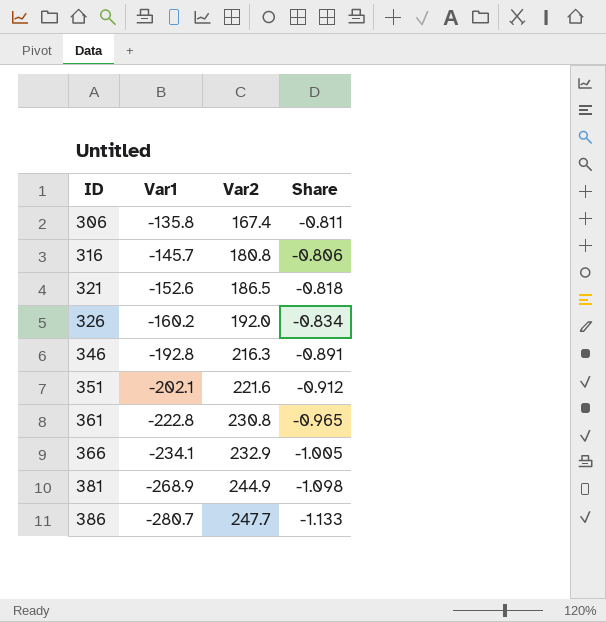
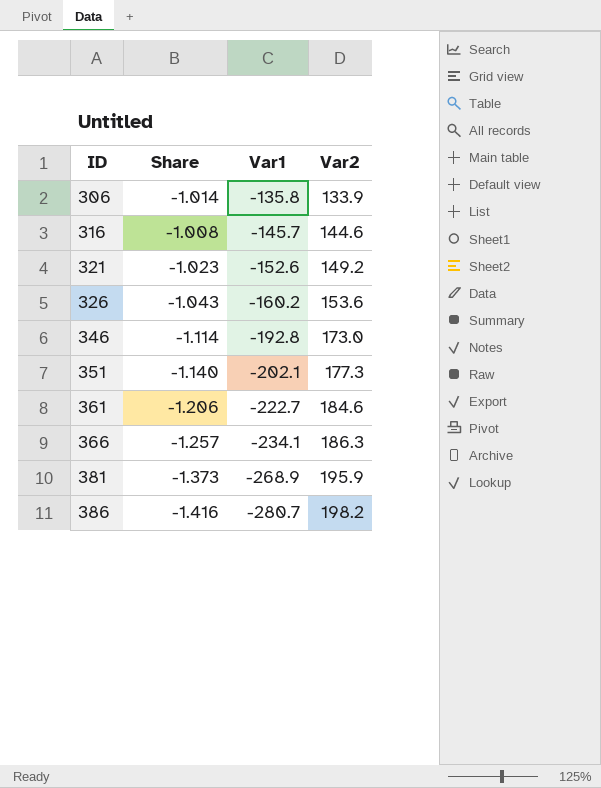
column Share | position: 4 -> 2
306 | Share: -0.811 -> -1.014
306 | Var2: 167.4 -> 133.9
316 | Share: -0.806 -> -1.008
316 | Var2: 180.8 -> 144.6
321 | Share: -0.818 -> -1.023
321 | Var2: 186.5 -> 149.2
326 | Share: -0.834 -> -1.043
326 | Var2: 192.0 -> 153.6
346 | Share: -0.891 -> -1.114
346 | Var2: 216.3 -> 173.0
351 | Share: -0.912 -> -1.140
351 | Var2: 221.6 -> 177.3
361 | Share: -0.965 -> -1.206
361 | Var1: -222.8 -> -222.7
361 | Var2: 230.8 -> 184.6
366 | Share: -1.005 -> -1.257
366 | Var2: 232.9 -> 186.3
381 | Share: -1.098 -> -1.373
381 | Var2: 244.9 -> 195.9
386 | Share: -1.133 -> -1.416
386 | Var2: 247.7 -> 198.2

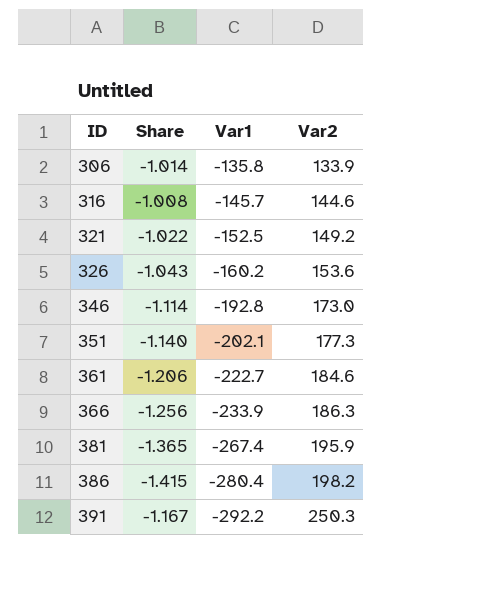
321 | Share: -1.023 -> -1.022
321 | Var1: -152.6 -> -152.5
366 | Share: -1.257 -> -1.256
366 | Var1: -234.1 -> -233.9
381 | Share: -1.373 -> -1.365
381 | Var1: -268.9 -> -267.4
386 | Share: -1.416 -> -1.415
386 | Var1: -280.7 -> -280.4
row 391: none -> -1.167 | -292.2 | 250.3

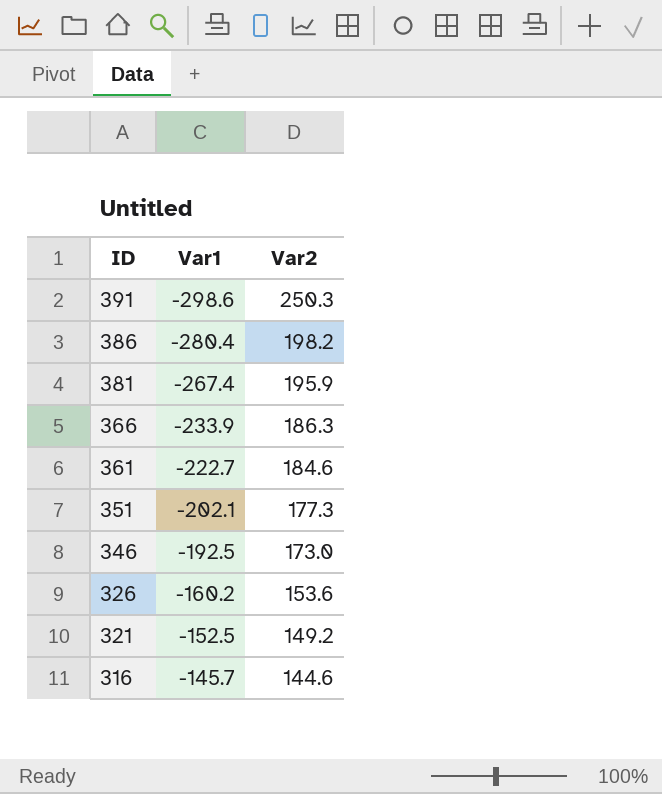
row order: ID ascending -> ID descending
column Share | formula: [Var1] / [Var2] -> none
row 306: -1.014 | -135.8 | 133.9 -> none
391 | Var1: -292.2 -> -298.6
346 | Var1: -192.8 -> -192.5

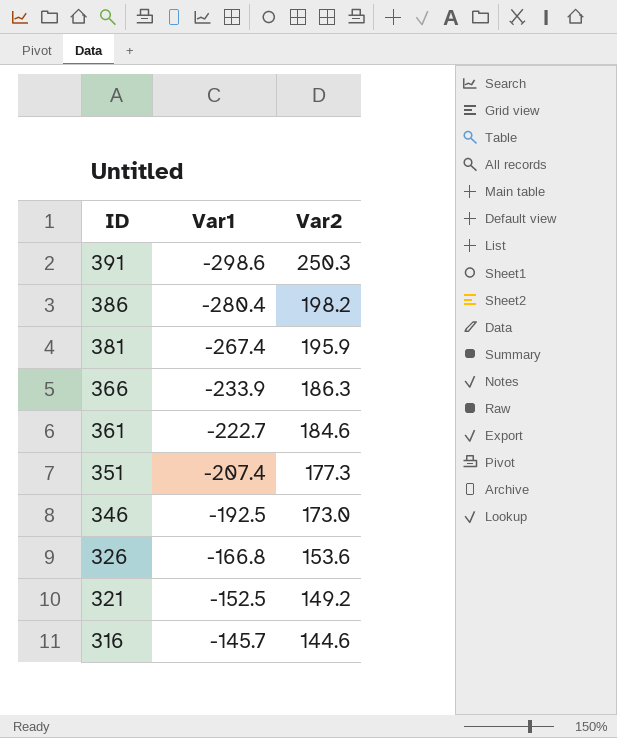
351 | Var1: -202.1 -> -207.4
326 | Var1: -160.2 -> -166.8

